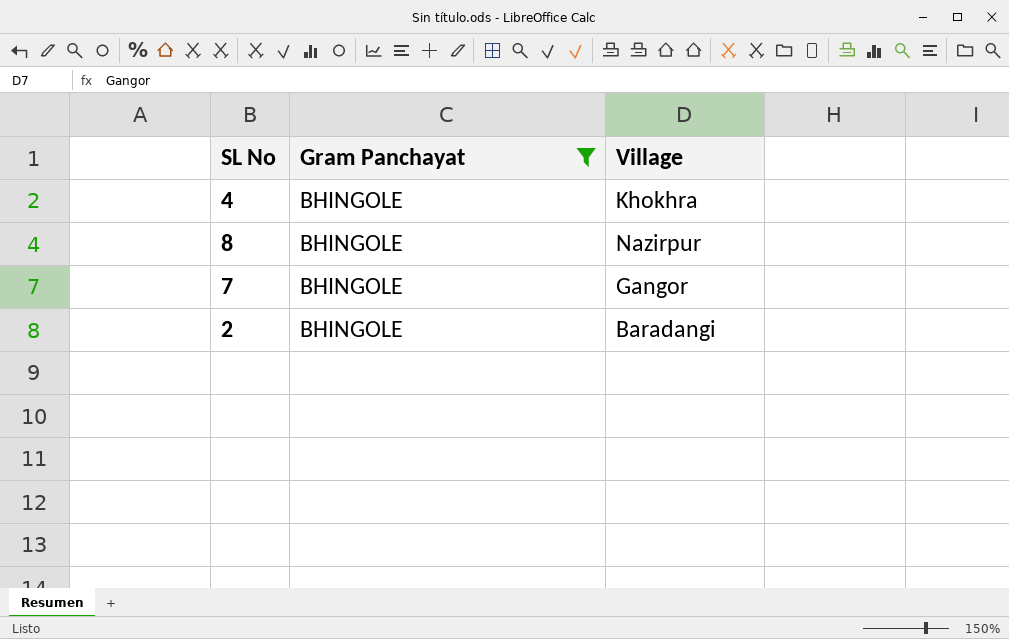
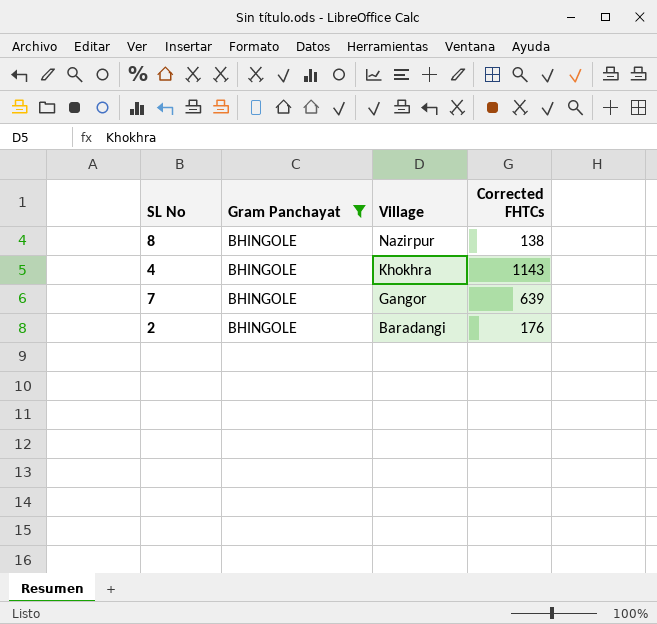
row order: none -> Village descending
column Corrected FHTCs | position: none -> 4

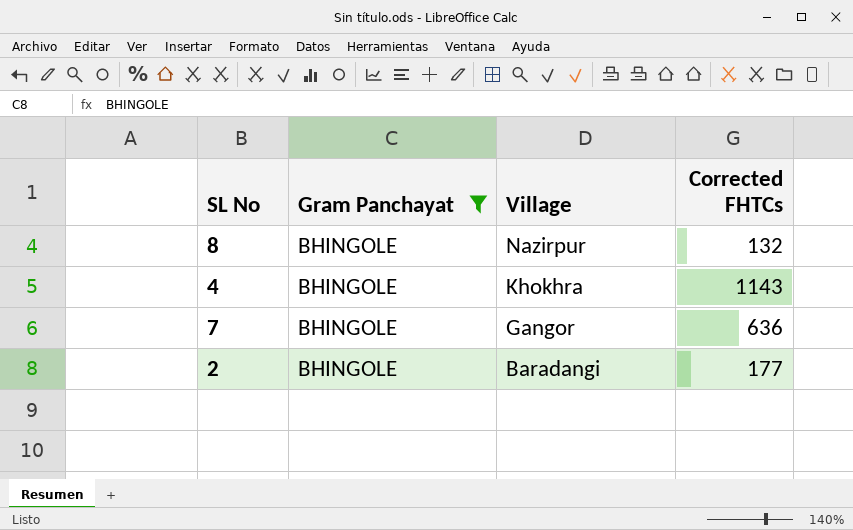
8 | Corrected FHTCs: 138 -> 132
7 | Corrected FHTCs: 639 -> 636
2 | Corrected FHTCs: 176 -> 177

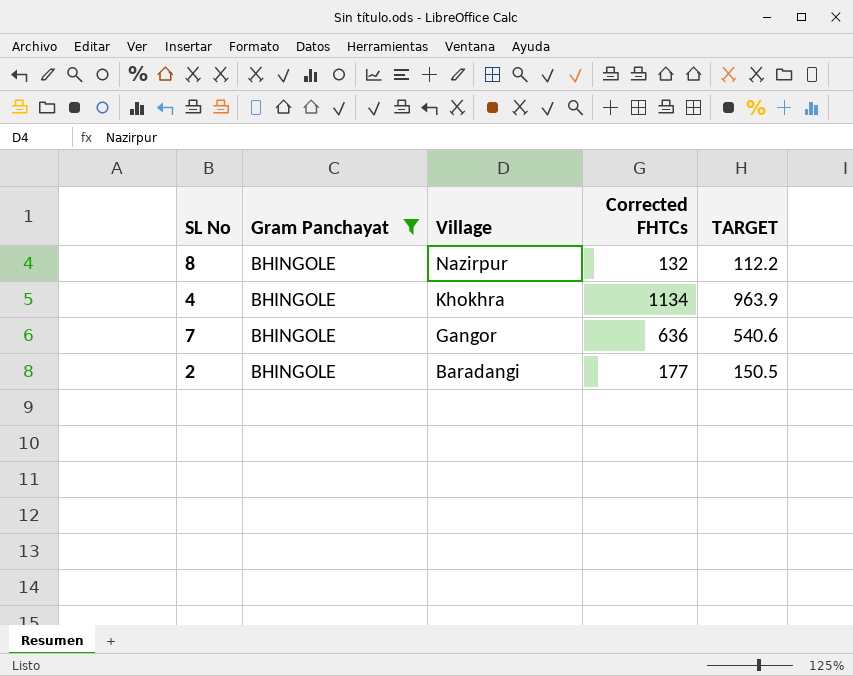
column TARGET | formula: none -> [Corrected FHTCs] * 0.85
4 | Corrected FHTCs: 1143 -> 1134

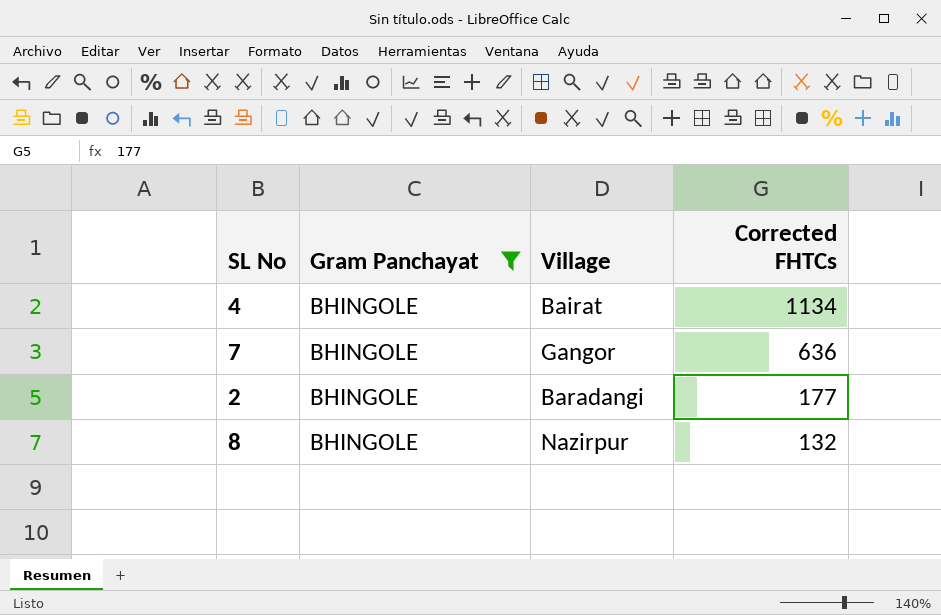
row order: Village descending -> Corrected FHTCs descending
column TARGET | formula: [Corrected FHTCs] * 0.85 -> none
4 | Village: Khokhra -> Bairat

